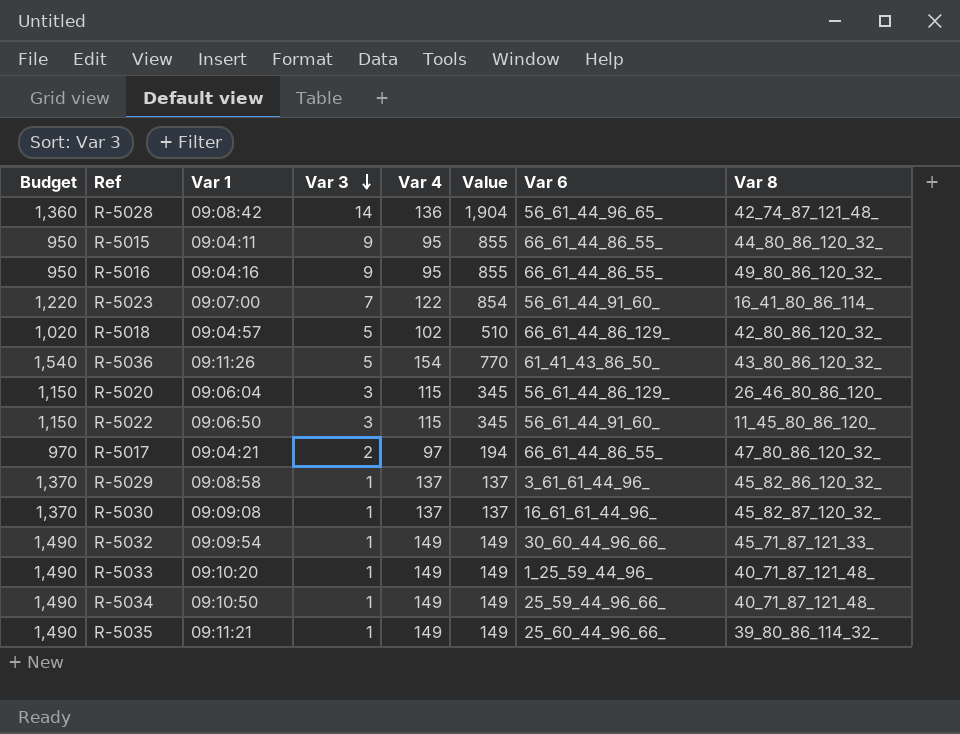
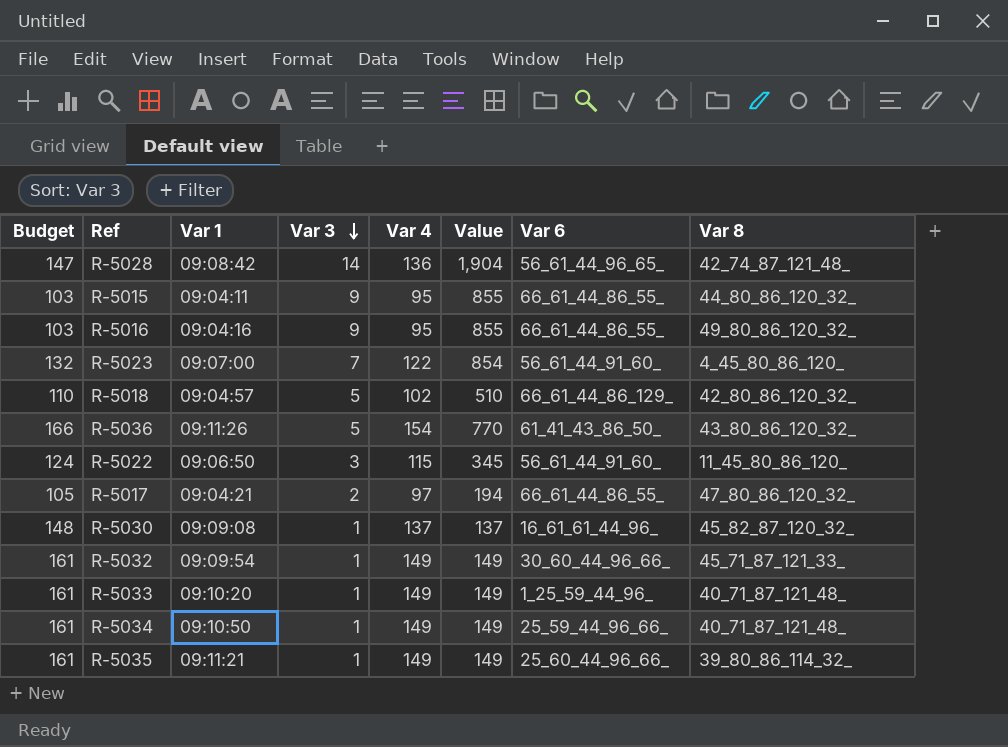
column Budget | formula: [Var 4] * 10 -> [Var 4] * 1.08
row R-5020: 1,150 | 09:06:04 | 3 | 115 | 345 | 56_61_44_86_129_ | 26_46_80_86_120_ -> none
row R-5029: 1,370 | 09:08:58 | 1 | 137 | 137 | 3_61_61_44_96_ | 45_82_86_120_32_ -> none
R-5023 | Var 8: 16_41_80_86_114_ -> 4_45_80_86_120_

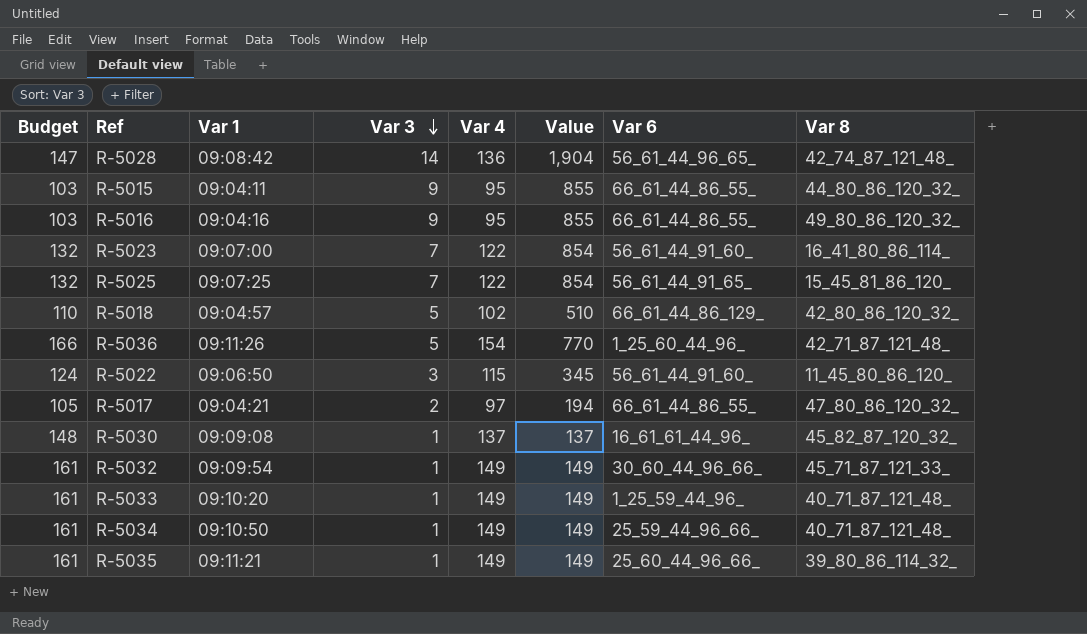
R-5023 | Var 8: 4_45_80_86_120_ -> 16_41_80_86_114_
row R-5025: none -> 132 | 09:07:25 | 7 | 122 | 854 | 56_61_44_91_65_ | 15_45_81_86_120_
R-5036 | Var 6: 61_41_43_86_50_ -> 1_25_60_44_96_
R-5036 | Var 8: 43_80_86_120_32_ -> 42_71_87_121_48_

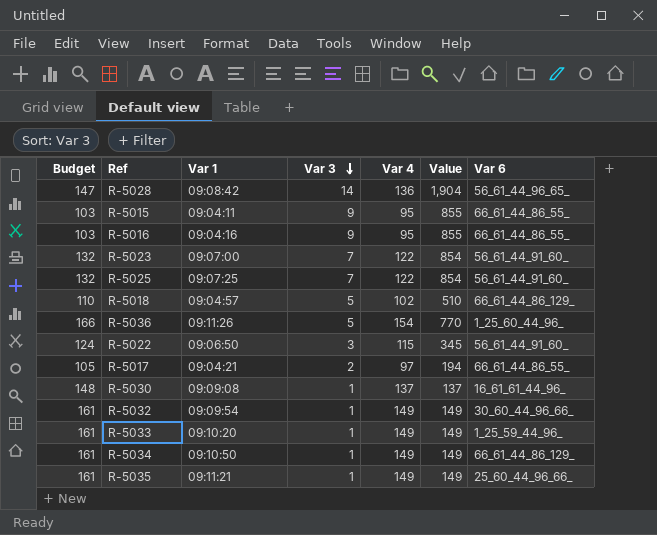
column Var 8 | position: 8 -> none
R-5025 | Var 6: 56_61_44_91_65_ -> 56_61_44_91_60_
R-5034 | Var 6: 25_59_44_96_66_ -> 66_61_44_86_129_

